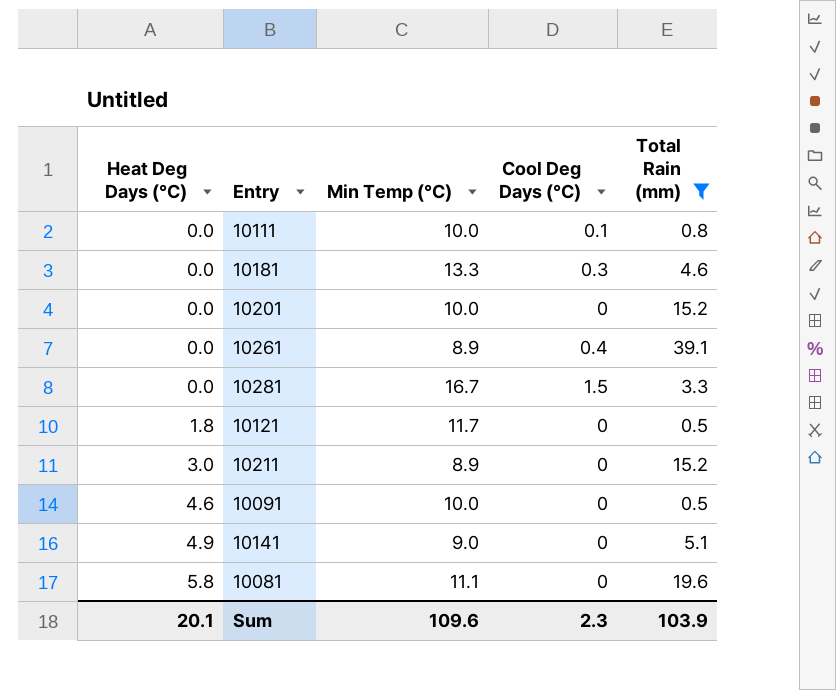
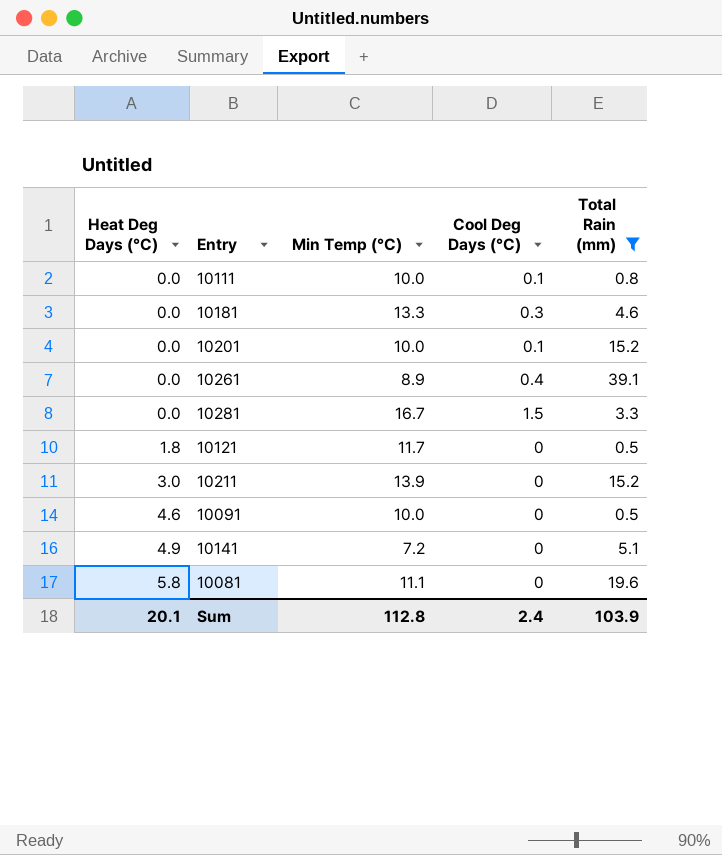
10201 | Cool Deg Days (°C): 0 -> 0.1
10211 | Min Temp (°C): 8.9 -> 13.9
10141 | Min Temp (°C): 9.0 -> 7.2
Sum | Min Temp (°C): 109.6 -> 112.8
Sum | Cool Deg Days (°C): 2.3 -> 2.4

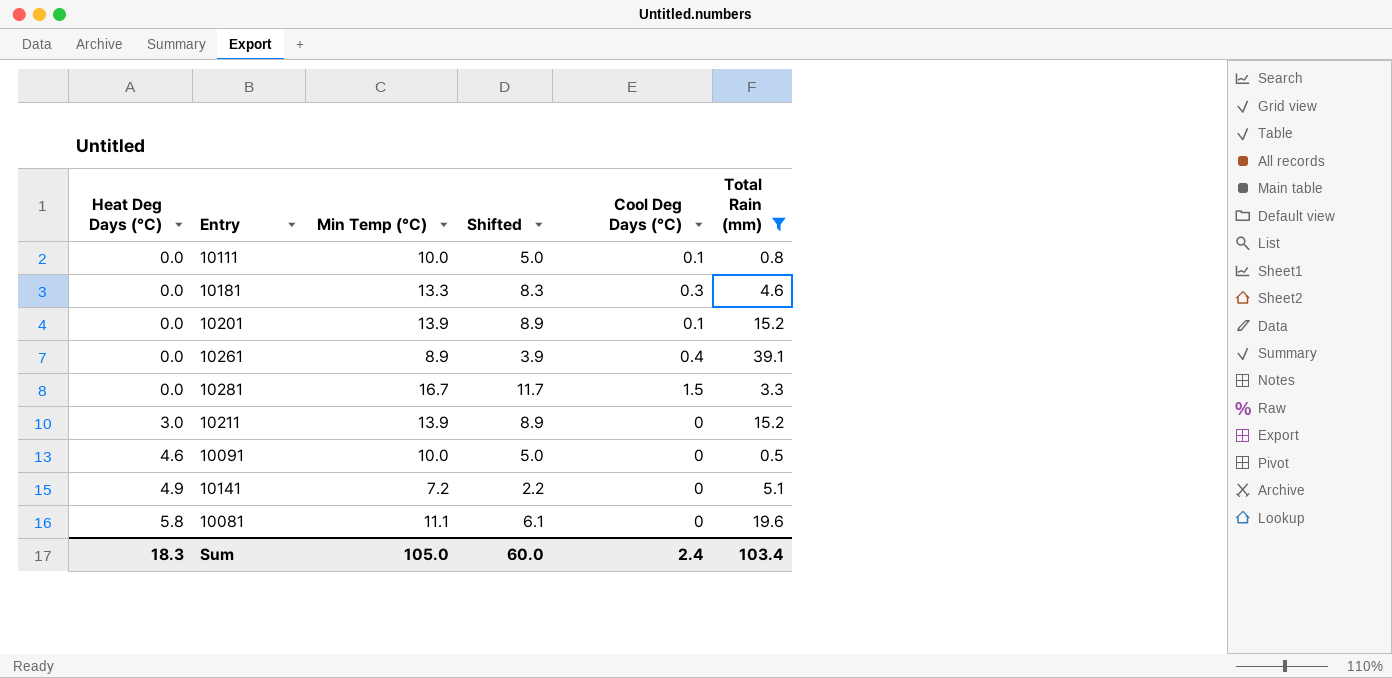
column Shifted | formula: none -> [Min Temp (°C)] - 5
row 10121: 1.8 | 11.7 | 0 | 0.5 -> none
10201 | Min Temp (°C): 10.0 -> 13.9
Sum | Heat Deg Days (°C): 20.1 -> 18.3
Sum | Min Temp (°C): 112.8 -> 105.0
Sum | Total Rain (mm): 103.9 -> 103.4

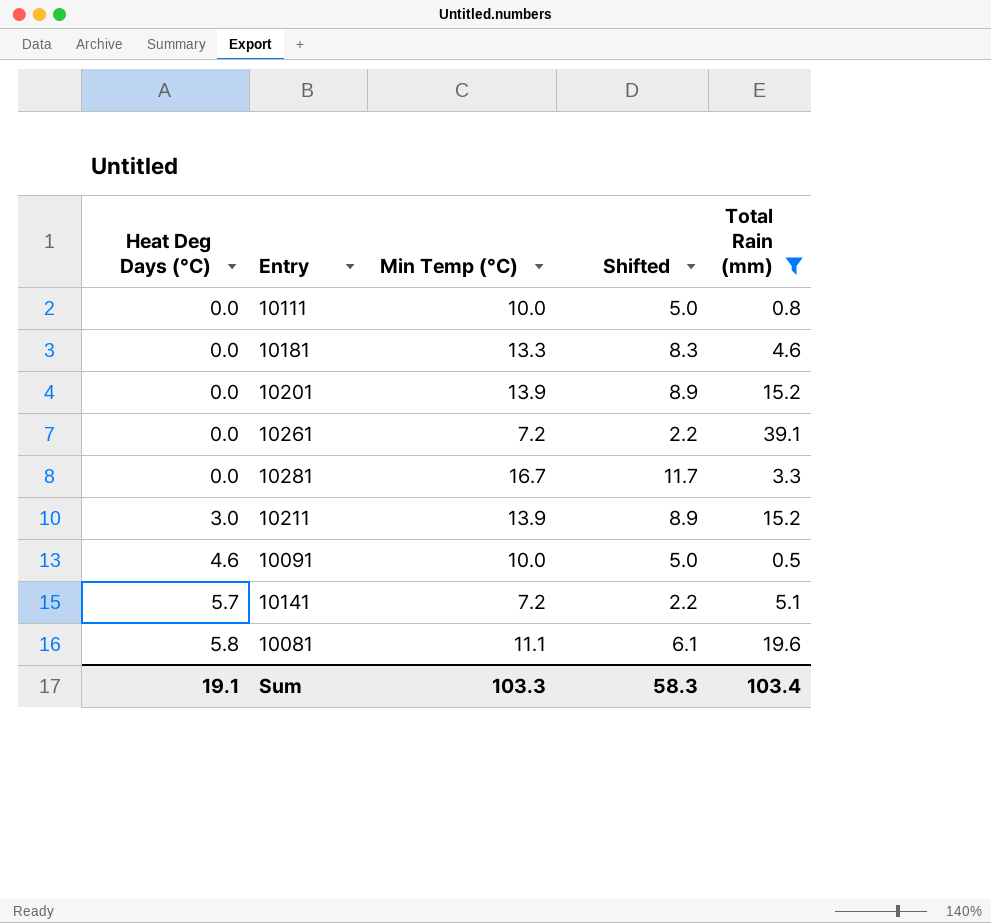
column Cool Deg Days (°C) | position: 5 -> none
10261 | Min Temp (°C): 8.9 -> 7.2
10261 | Shifted: 3.9 -> 2.2
10141 | Heat Deg Days (°C): 4.9 -> 5.7
Sum | Heat Deg Days (°C): 18.3 -> 19.1
Sum | Min Temp (°C): 105.0 -> 103.3
Sum | Shifted: 60.0 -> 58.3

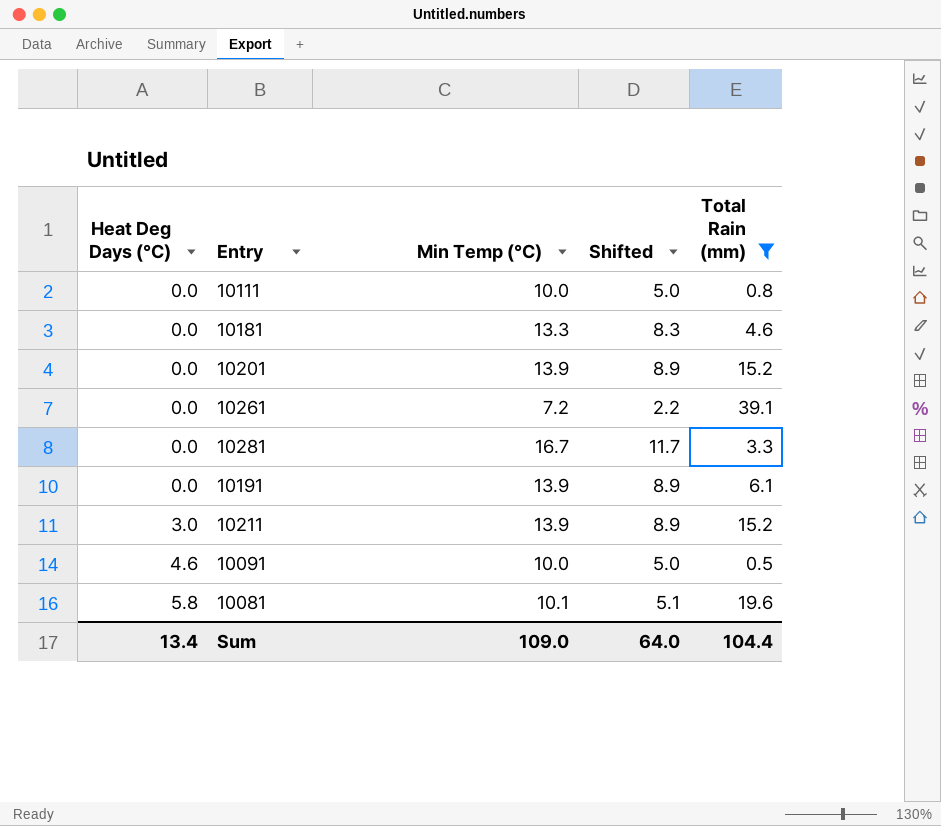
row 10141: 5.7 | 7.2 | 2.2 | 5.1 -> none
row 10191: none -> 0.0 | 13.9 | 8.9 | 6.1
10081 | Min Temp (°C): 11.1 -> 10.1
10081 | Shifted: 6.1 -> 5.1
Sum | Heat Deg Days (°C): 19.1 -> 13.4
Sum | Min Temp (°C): 103.3 -> 109.0
Sum | Shifted: 58.3 -> 64.0
Sum | Total Rain (mm): 103.4 -> 104.4

